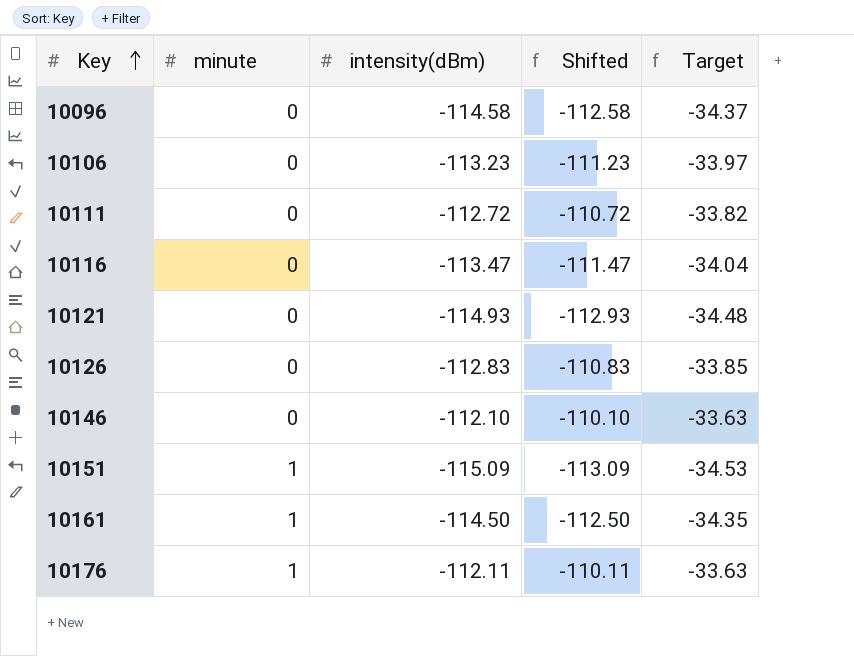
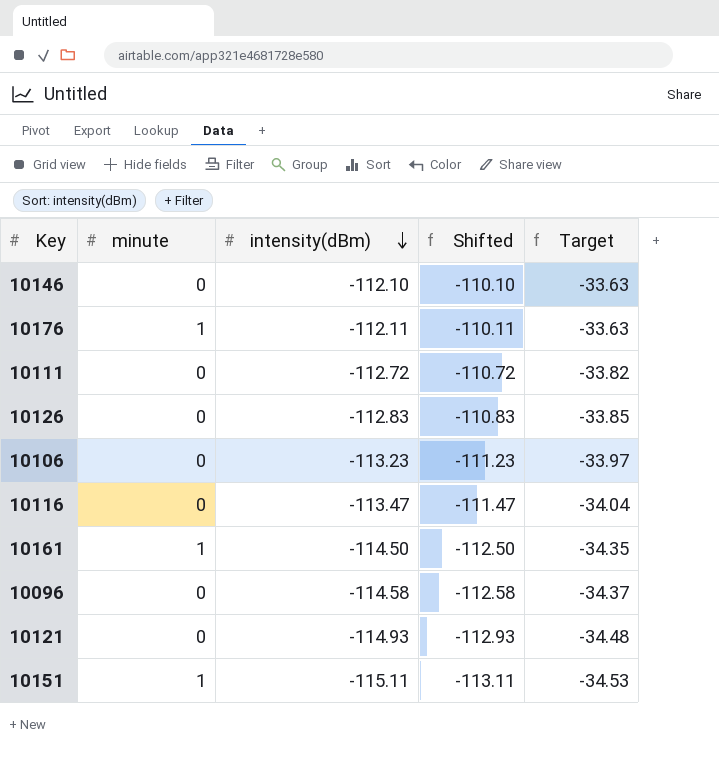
row order: Key ascending -> intensity(dBm) descending
10151 | intensity(dBm): -115.09 -> -115.11
10151 | Shifted: -113.09 -> -113.11

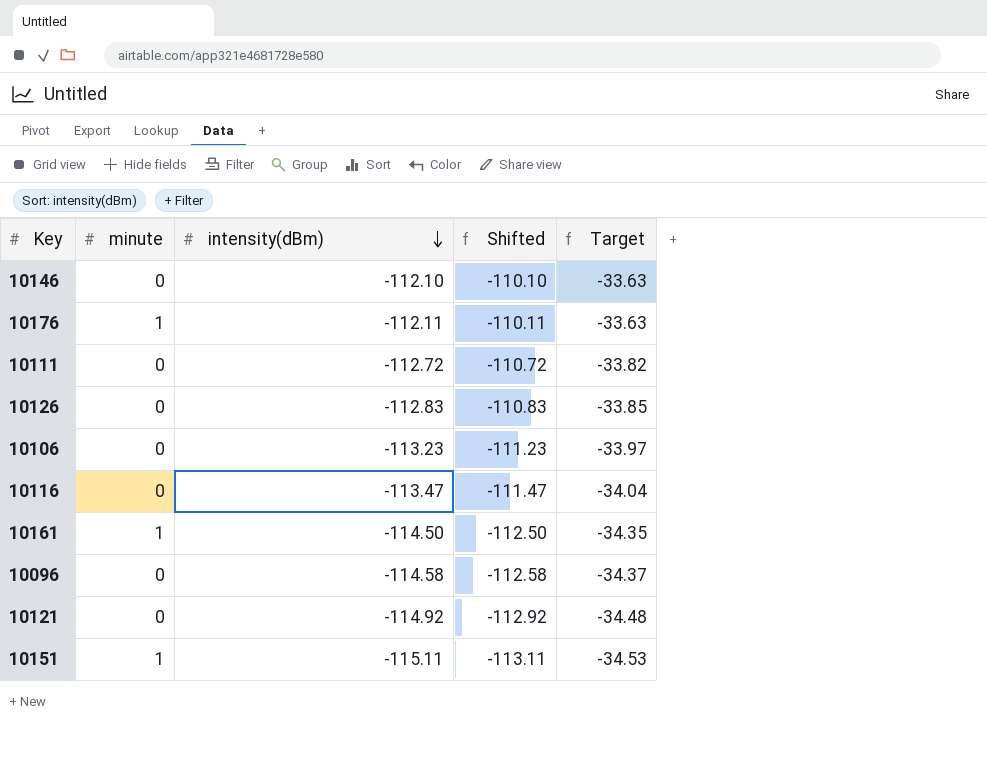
10121 | intensity(dBm): -114.93 -> -114.92
10121 | Shifted: -112.93 -> -112.92

